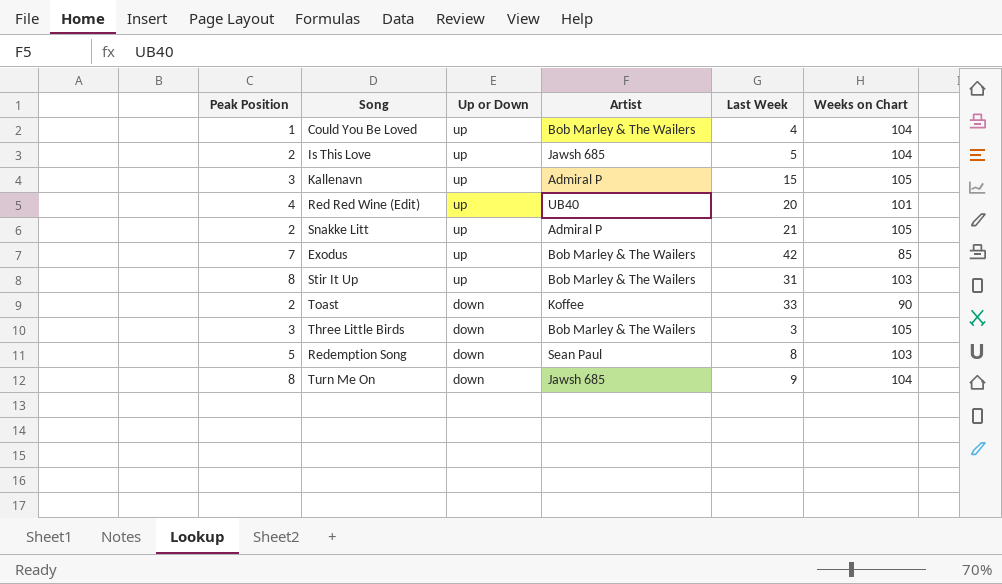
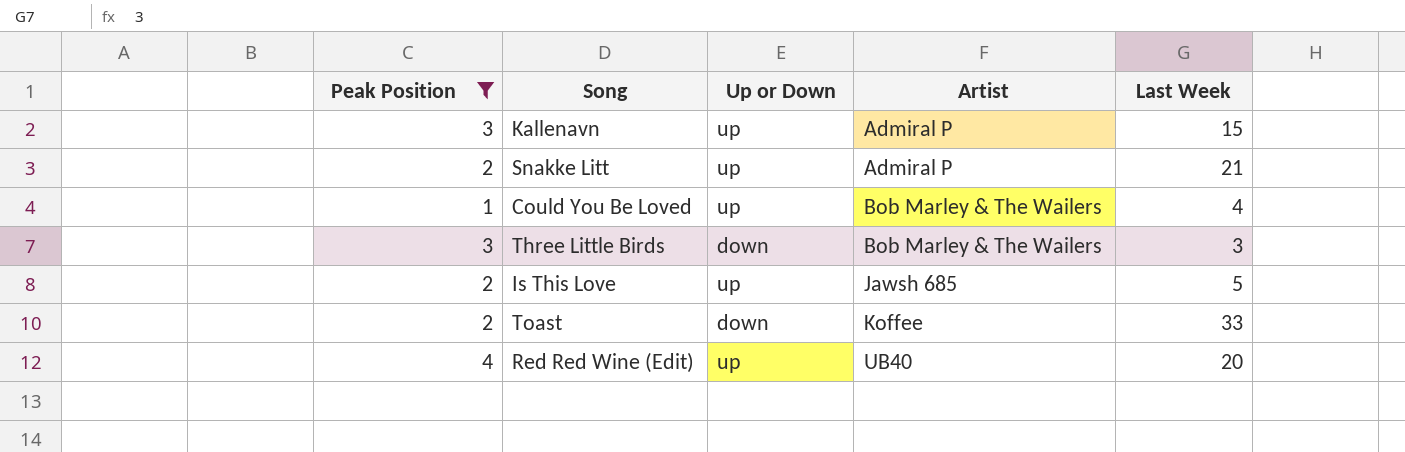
filter: none -> Peak Position <= 4
row order: Up or Down descending -> Artist ascending
column Weeks on Chart | position: 6 -> none

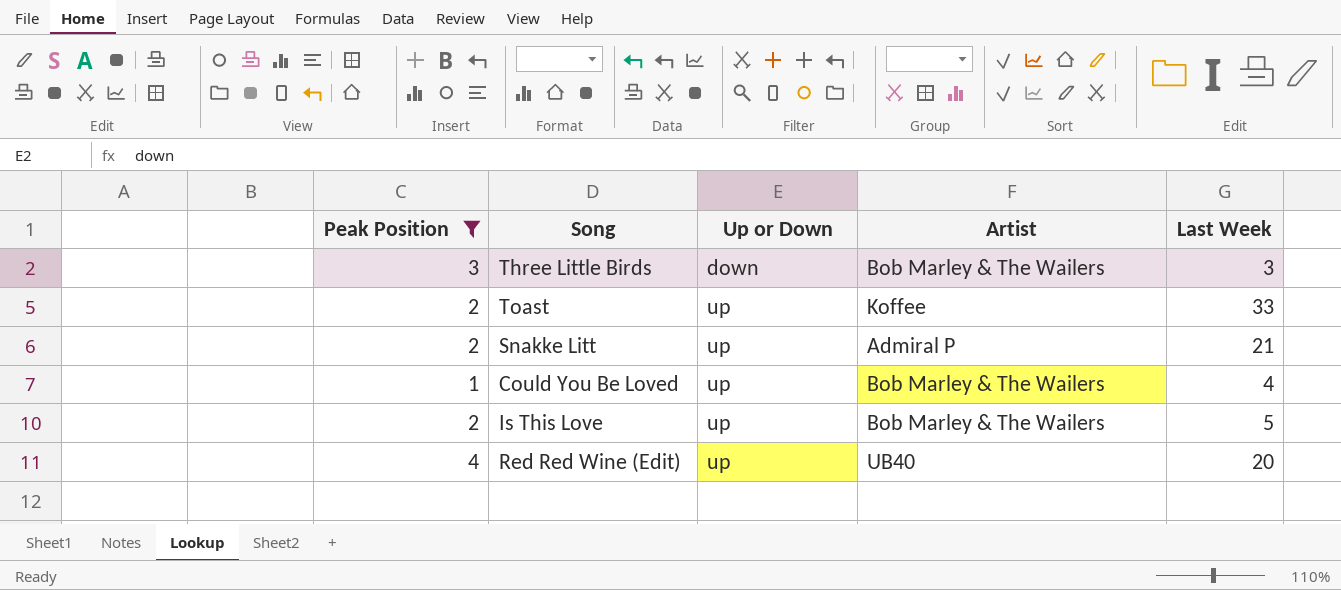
row order: Artist ascending -> Up or Down ascending
row Kallenavn: 3 | up | Admiral P | 15 -> none
Toast | Up or Down: down -> up
Is This Love | Artist: Jawsh 685 -> Bob Marley & The Wailers

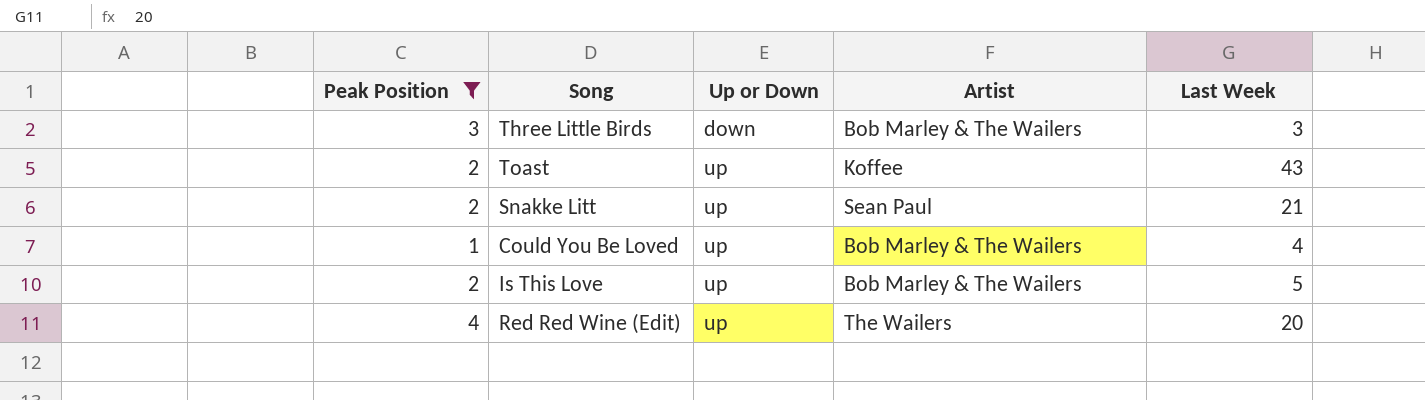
Toast | Last Week: 33 -> 43
Snakke Litt | Artist: Admiral P -> Sean Paul
Red Red Wine (Edit) | Artist: UB40 -> The Wailers

